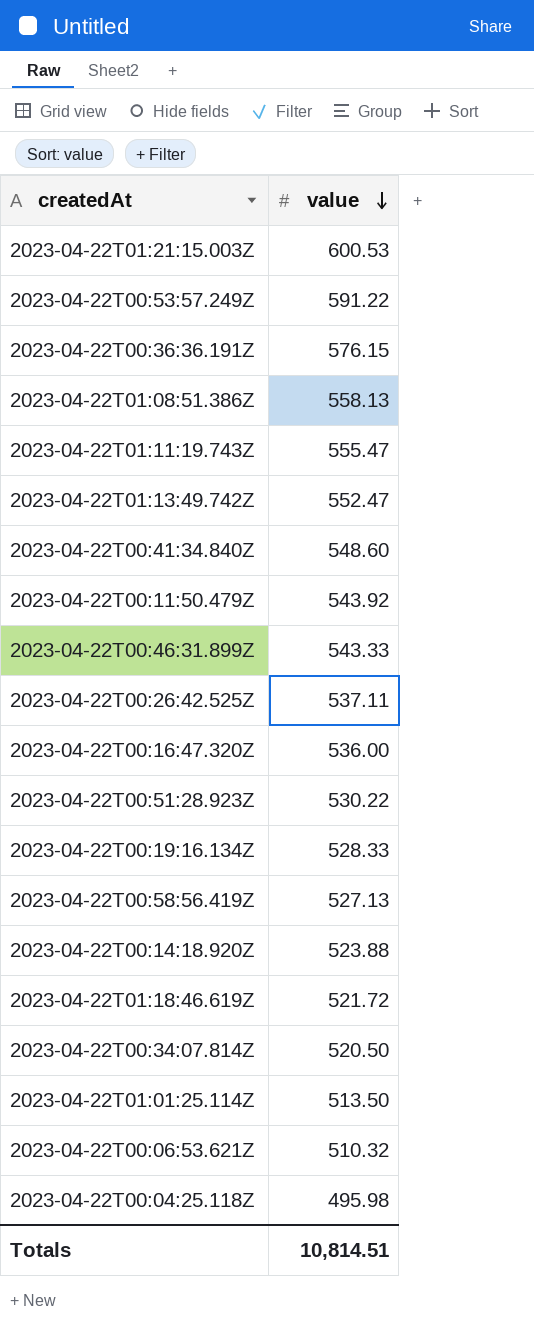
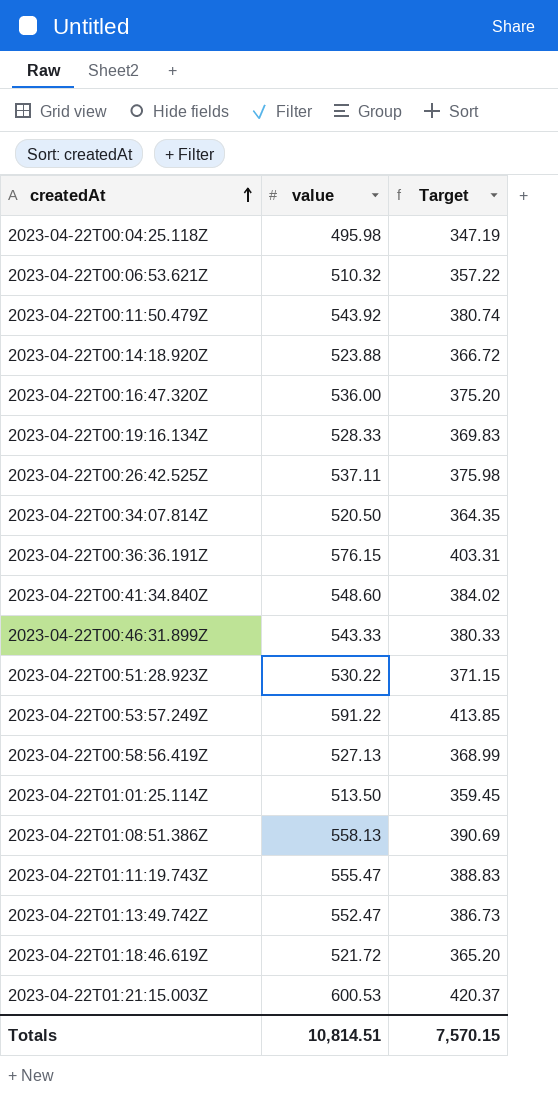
row order: value descending -> createdAt ascending
column Target | formula: none -> [value] * 0.7

